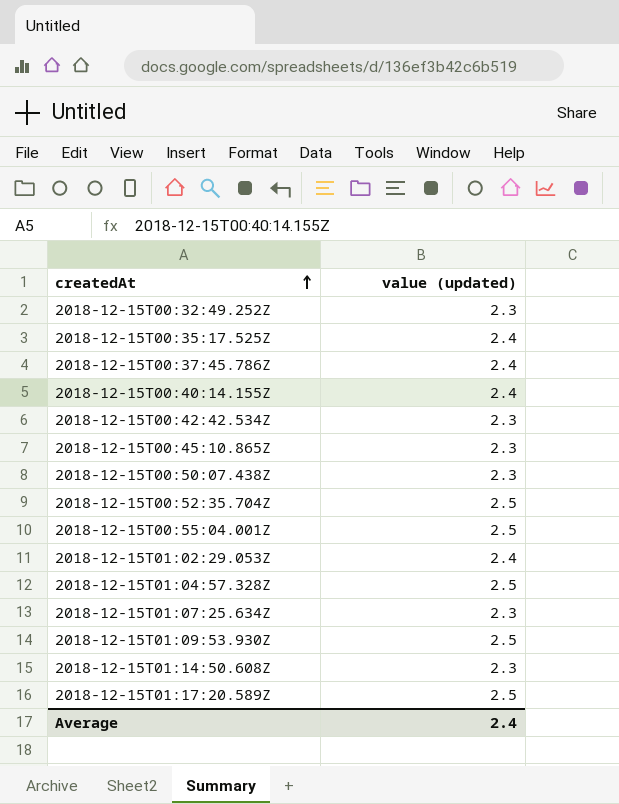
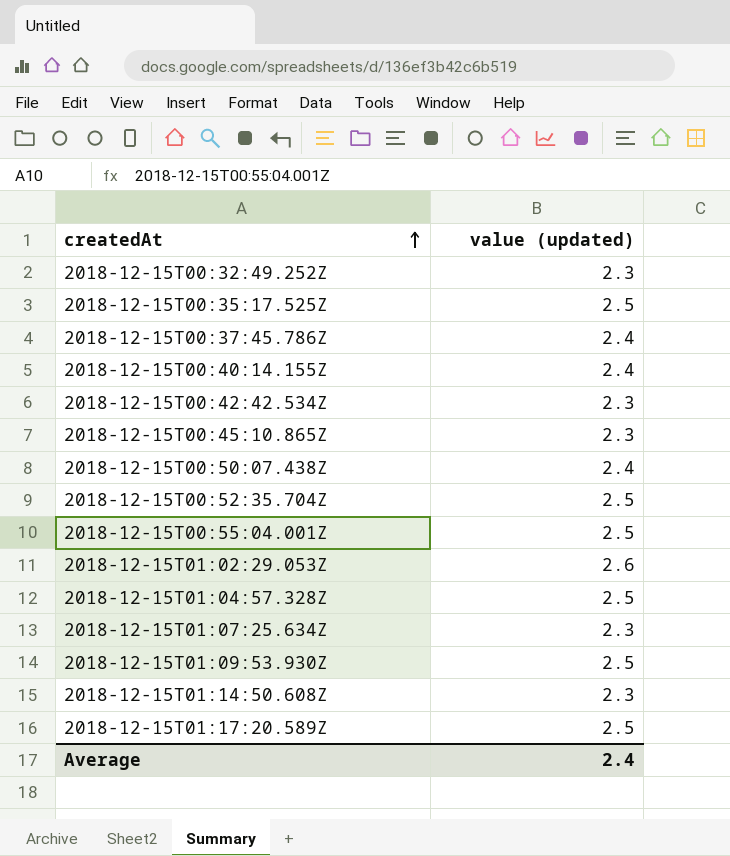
2018-12-15T00:35:17.525Z | value (updated): 2.4 -> 2.5
2018-12-15T00:50:07.438Z | value (updated): 2.3 -> 2.4
2018-12-15T01:02:29.053Z | value (updated): 2.4 -> 2.6

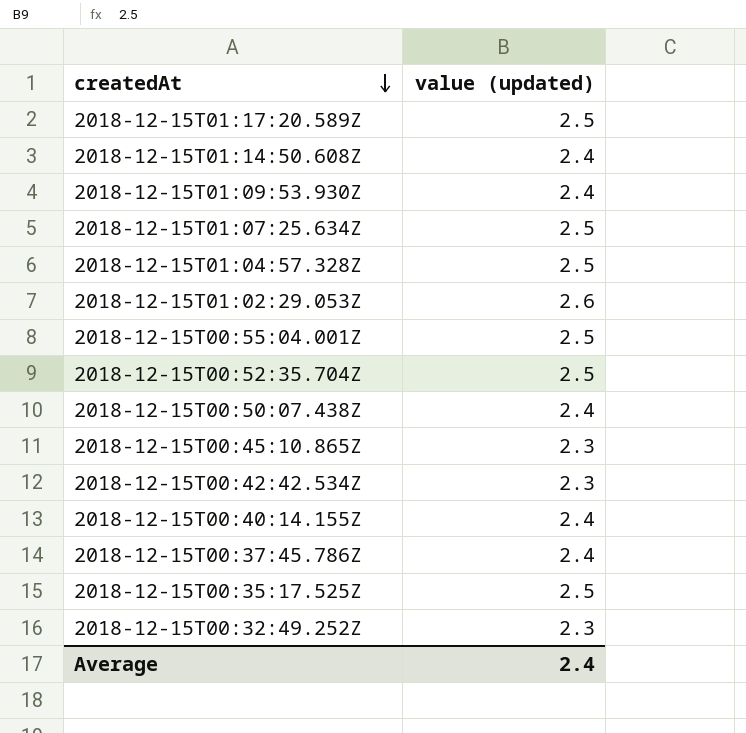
row order: createdAt ascending -> createdAt descending
2018-12-15T01:14:50.608Z | value (updated): 2.3 -> 2.4
2018-12-15T01:09:53.930Z | value (updated): 2.5 -> 2.4
2018-12-15T01:07:25.634Z | value (updated): 2.3 -> 2.5

